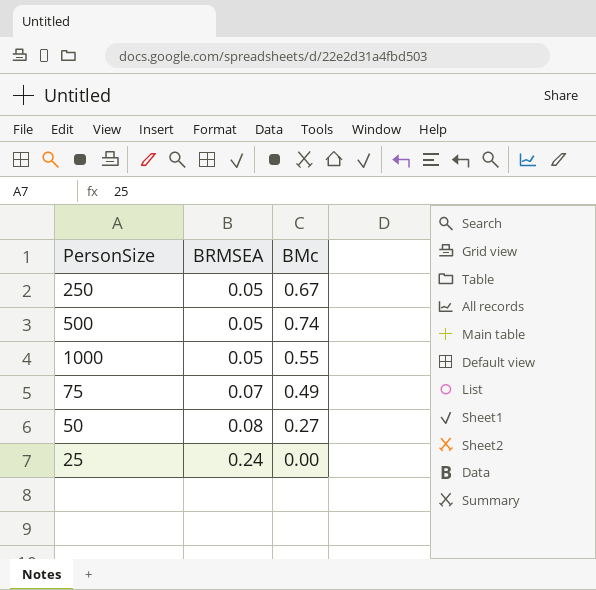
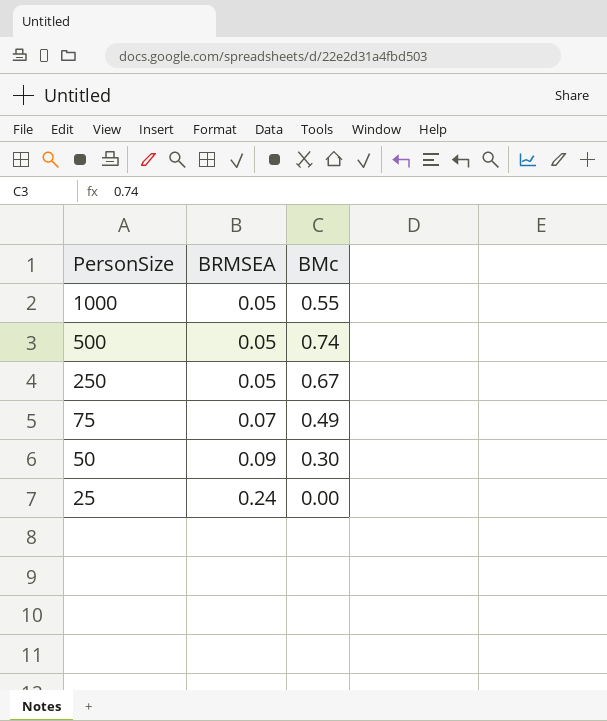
row order: BRMSEA ascending -> PersonSize descending
50 | BRMSEA: 0.08 -> 0.09
50 | BMc: 0.27 -> 0.30

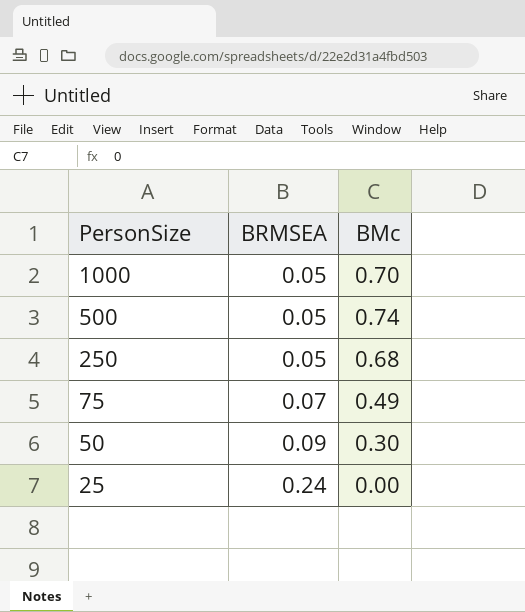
1000 | BMc: 0.55 -> 0.70
250 | BMc: 0.67 -> 0.68

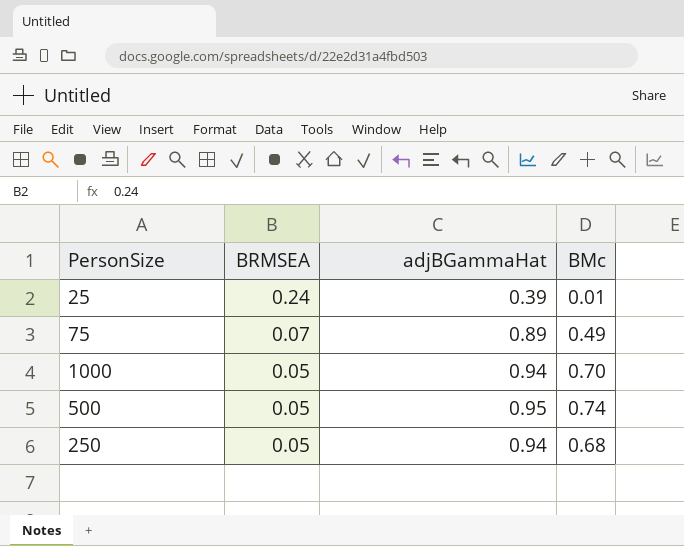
row order: PersonSize descending -> BRMSEA descending
column adjBGammaHat | position: none -> 3
row 50: 0.09 | 0.30 -> none
25 | BMc: 0.00 -> 0.01

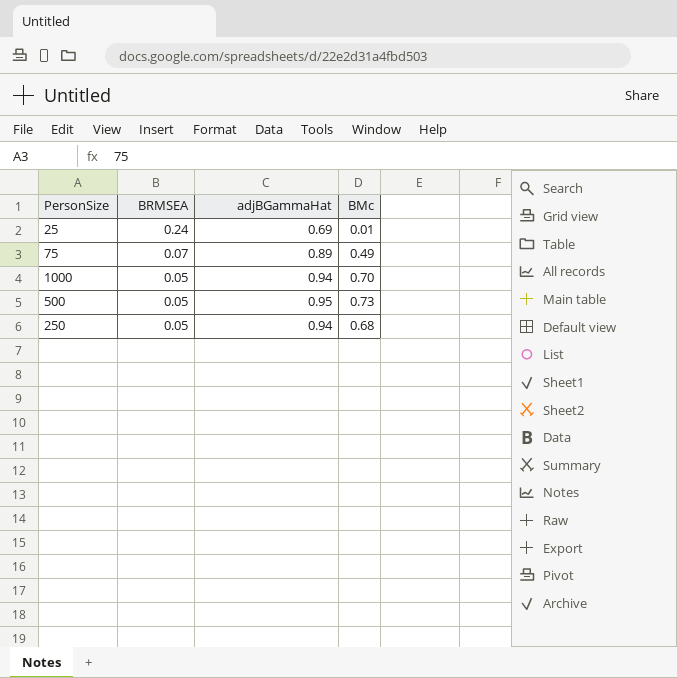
25 | adjBGammaHat: 0.39 -> 0.69
500 | BMc: 0.74 -> 0.73

